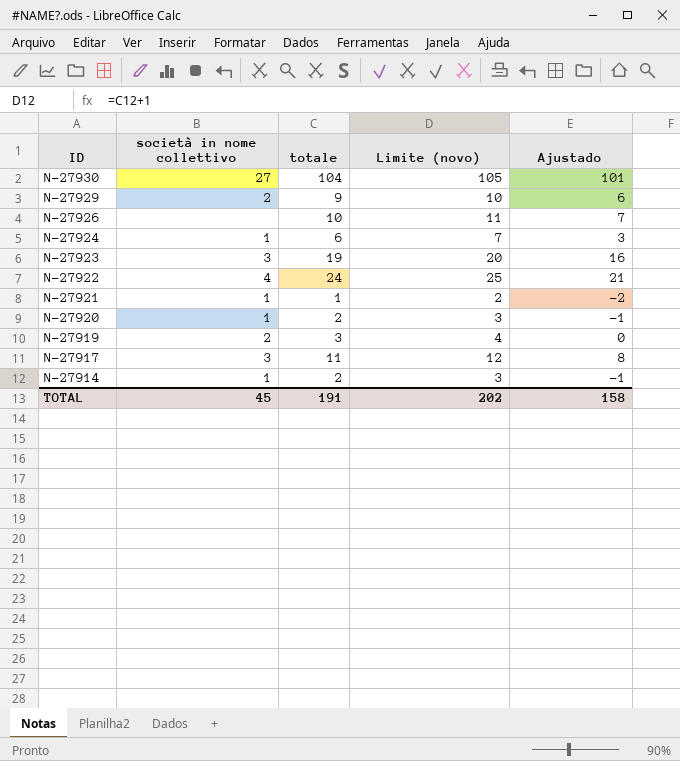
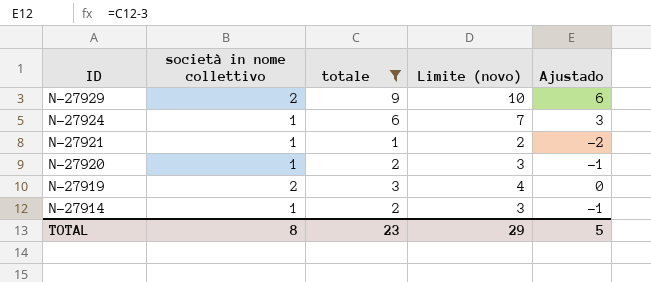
filter: none -> totale <= 9
TOTAL | società in nome collettivo: 45 -> 8
TOTAL | totale: 191 -> 23
TOTAL | Limite (novo): 202 -> 29
TOTAL | Ajustado: 158 -> 5

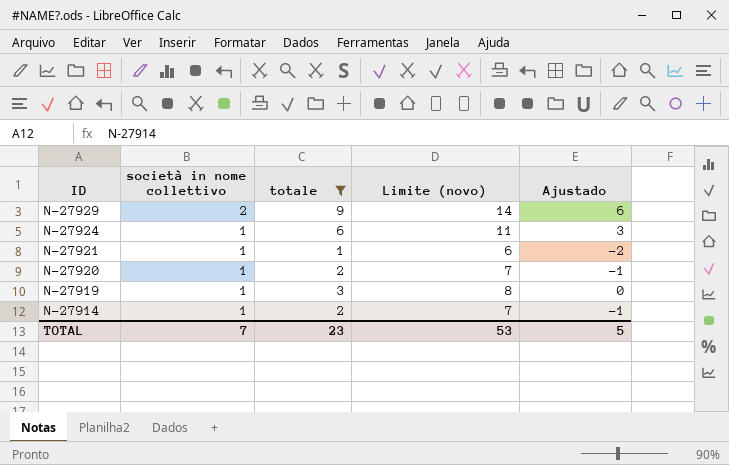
column Limite (novo) | formula: [totale] + 1 -> [totale] + 5
N-27919 | società in nome collettivo: 2 -> 1
TOTAL | società in nome collettivo: 8 -> 7
TOTAL | Limite (novo): 29 -> 53

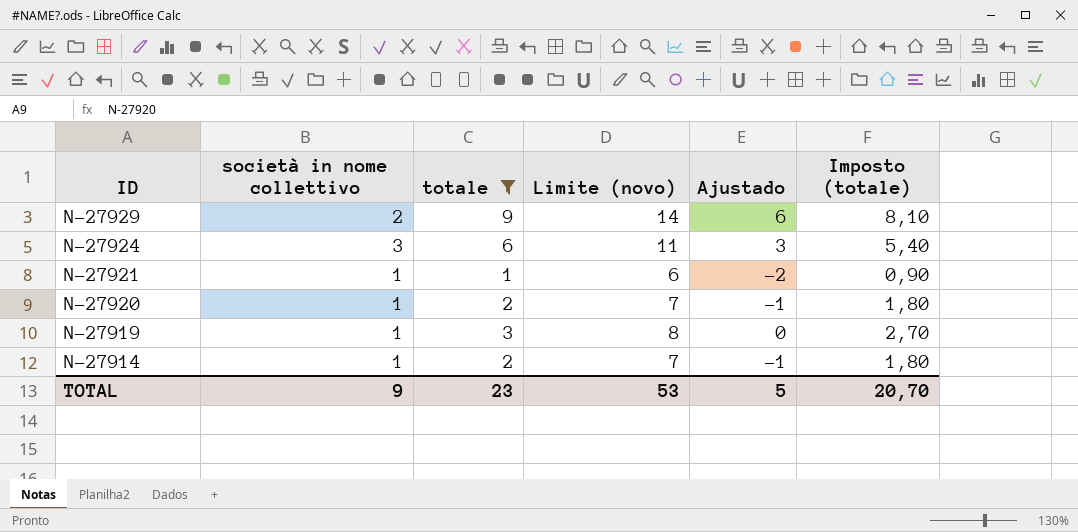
column Imposto (totale) | formula: none -> [totale] * 0,9
N-27924 | società in nome collettivo: 1 -> 3
TOTAL | società in nome collettivo: 7 -> 9

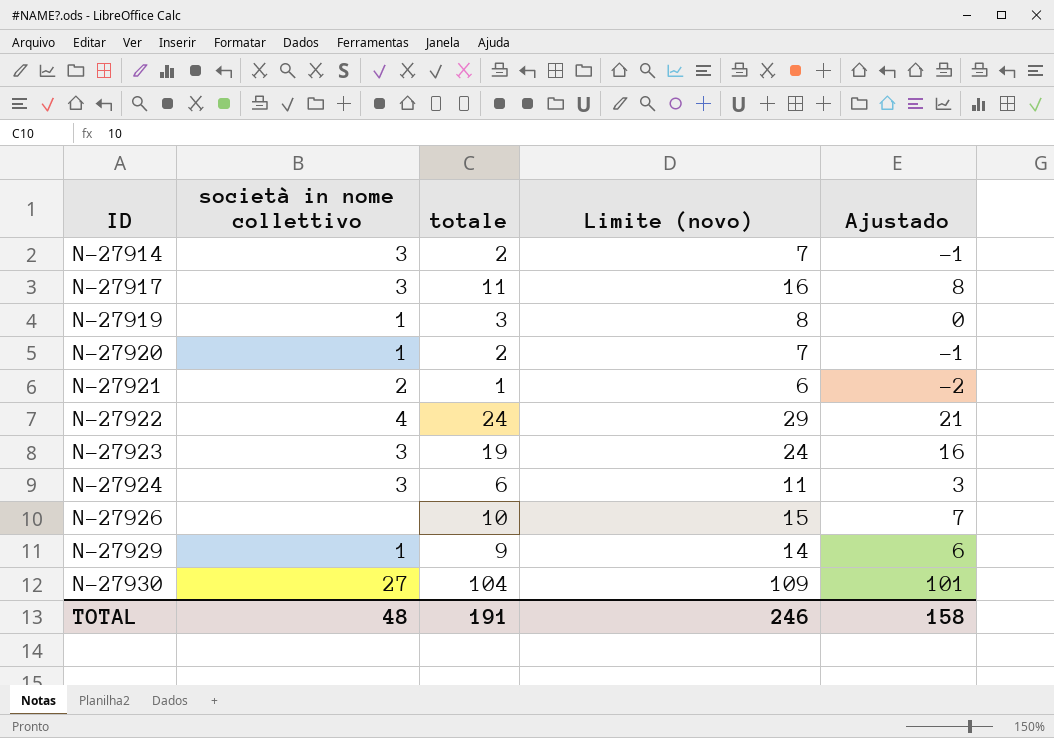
filter: totale <= 9 -> none
row order: ID descending -> ID ascending
column Imposto (totale) | formula: [totale] * 0,9 -> none
N-27914 | società in nome collettivo: 1 -> 3
N-27921 | società in nome collettivo: 1 -> 2
N-27929 | società in nome collettivo: 2 -> 1
TOTAL | società in nome collettivo: 9 -> 48
TOTAL | totale: 23 -> 191
TOTAL | Limite (novo): 53 -> 246
TOTAL | Ajustado: 5 -> 158

